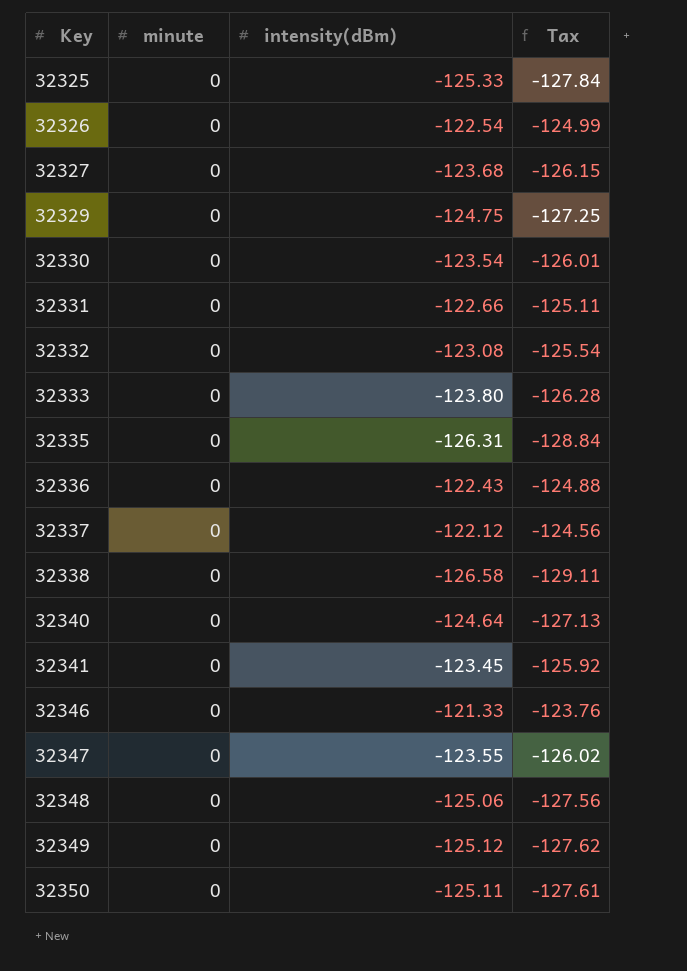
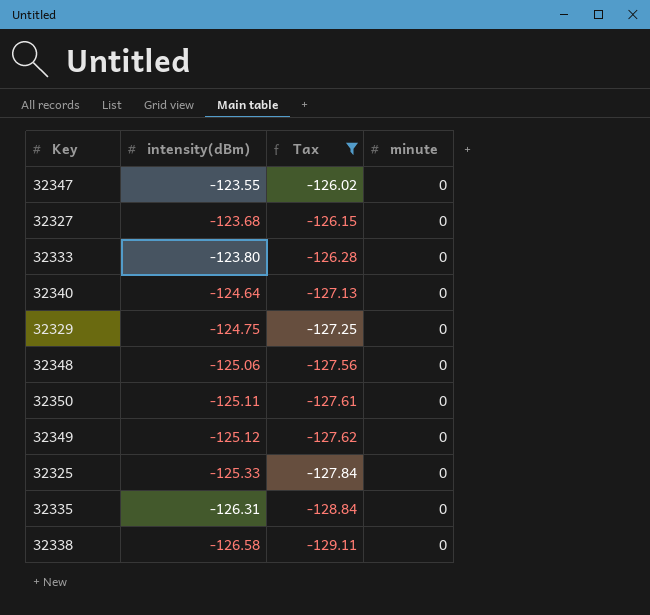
filter: none -> Tax <= -126.02
row order: Key ascending -> intensity(dBm) descending
column minute | position: 2 -> 4

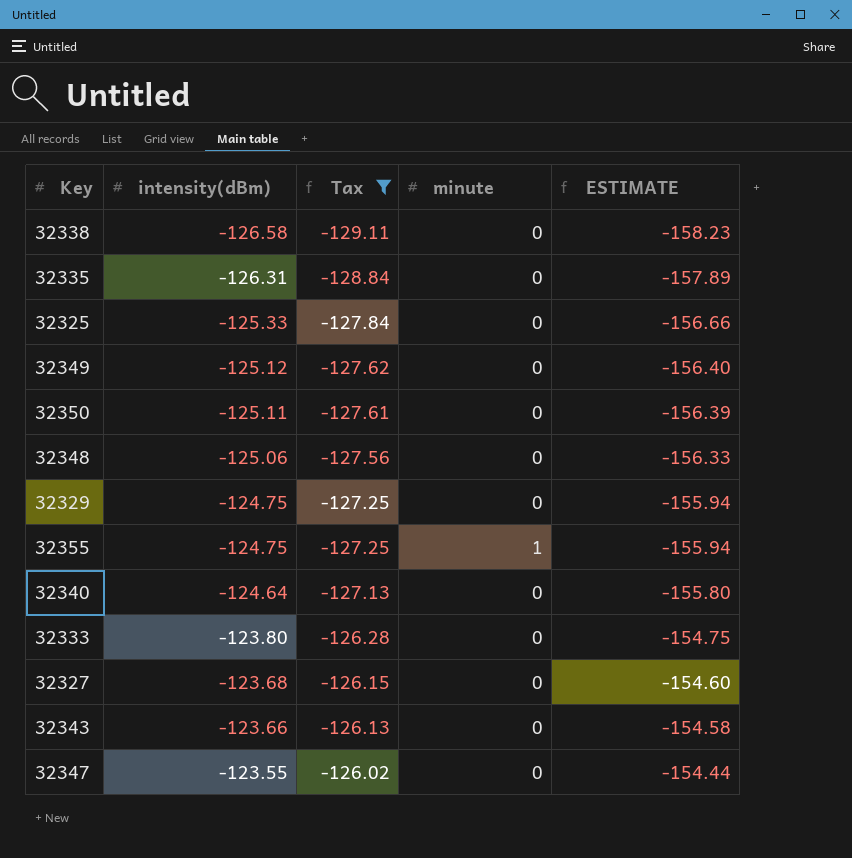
row order: intensity(dBm) descending -> intensity(dBm) ascending
column ESTIMATE | formula: none -> [intensity(dBm)] * 1.25
row 32355: none -> -124.75 | -127.25 | 1 | -155.94
row 32343: none -> -123.66 | -126.13 | 0 | -154.58

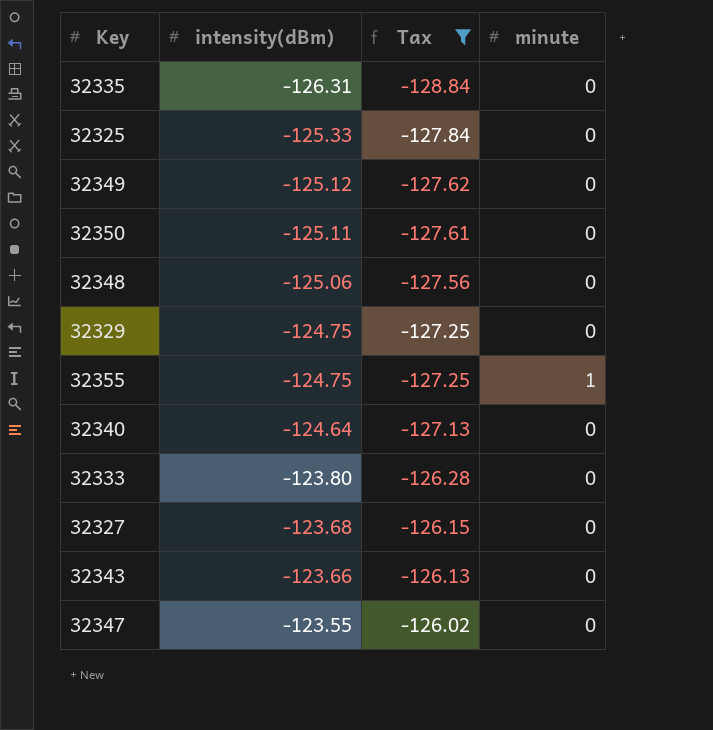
column ESTIMATE | formula: [intensity(dBm)] * 1.25 -> none
row 32338: -126.58 | -129.11 | 0 | -158.23 -> none

